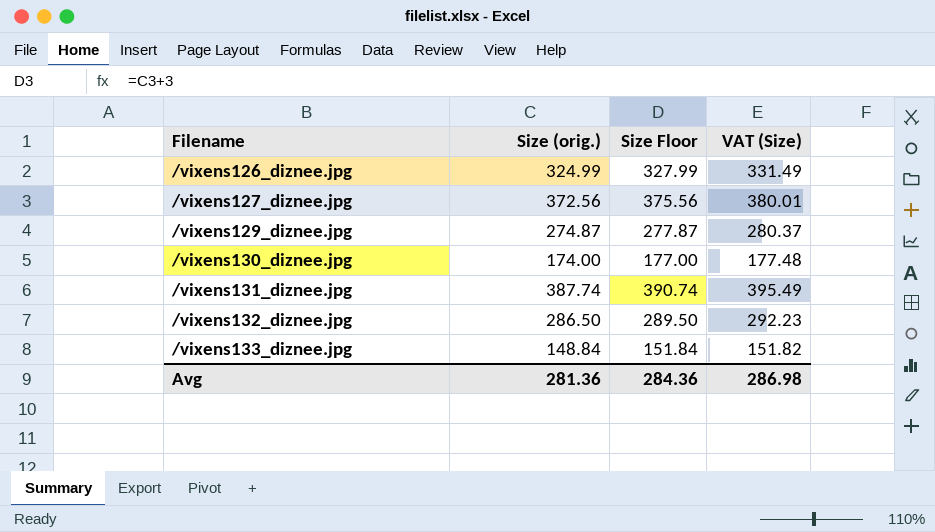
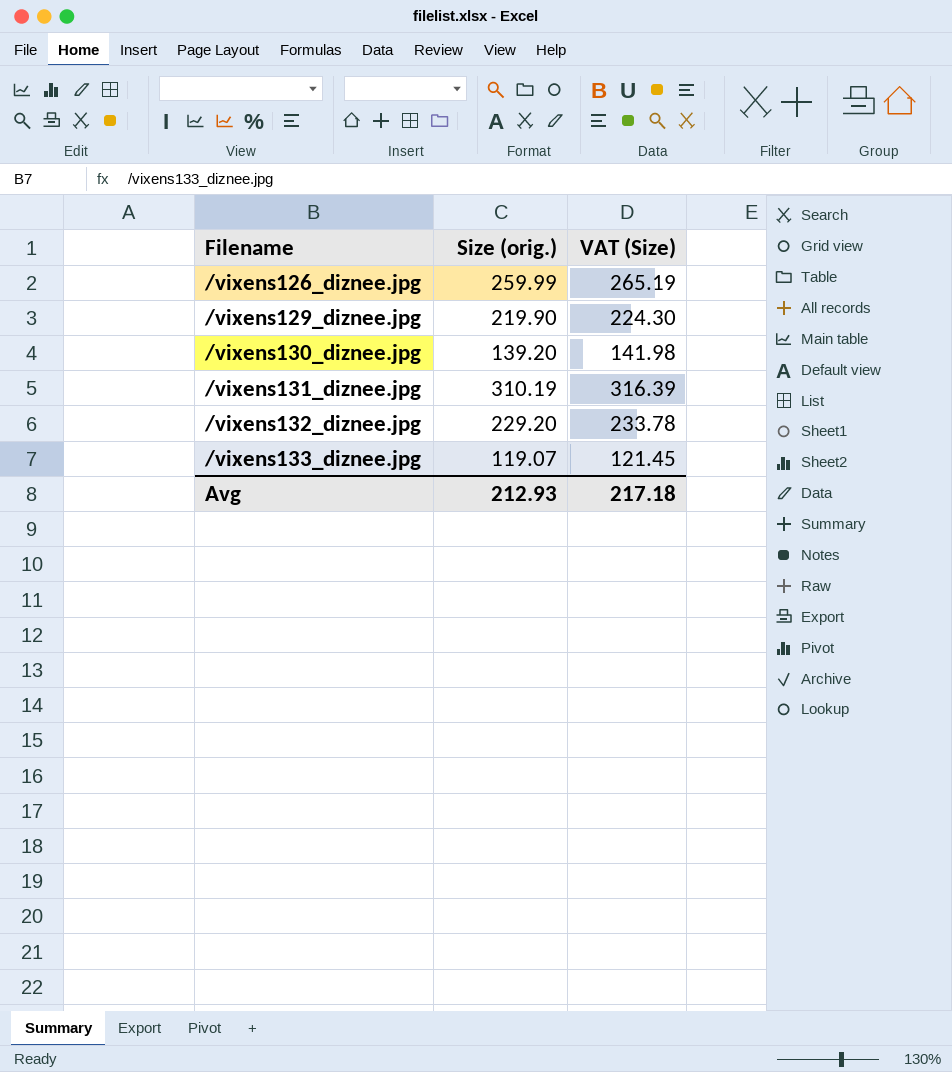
column Size Floor | formula: [Size (orig.)] + 3 -> none
row /vixens127_diznee.jpg: 372.56 | 375.56 | 380.01 -> none
/vixens126_diznee.jpg | Size (orig.): 324.99 -> 259.99
/vixens126_diznee.jpg | VAT (Size): 331.49 -> 265.19
/vixens129_diznee.jpg | Size (orig.): 274.87 -> 219.90
/vixens129_diznee.jpg | VAT (Size): 280.37 -> 224.30
/vixens130_diznee.jpg | Size (orig.): 174.00 -> 139.20
/vixens130_diznee.jpg | VAT (Size): 177.48 -> 141.98
/vixens131_diznee.jpg | Size (orig.): 387.74 -> 310.19
/vixens131_diznee.jpg | VAT (Size): 395.49 -> 316.39
/vixens132_diznee.jpg | Size (orig.): 286.50 -> 229.20
/vixens132_diznee.jpg | VAT (Size): 292.23 -> 233.78
/vixens133_diznee.jpg | Size (orig.): 148.84 -> 119.07
/vixens133_diznee.jpg | VAT (Size): 151.82 -> 121.45
Avg | Size (orig.): 281.36 -> 212.93
Avg | VAT (Size): 286.98 -> 217.18

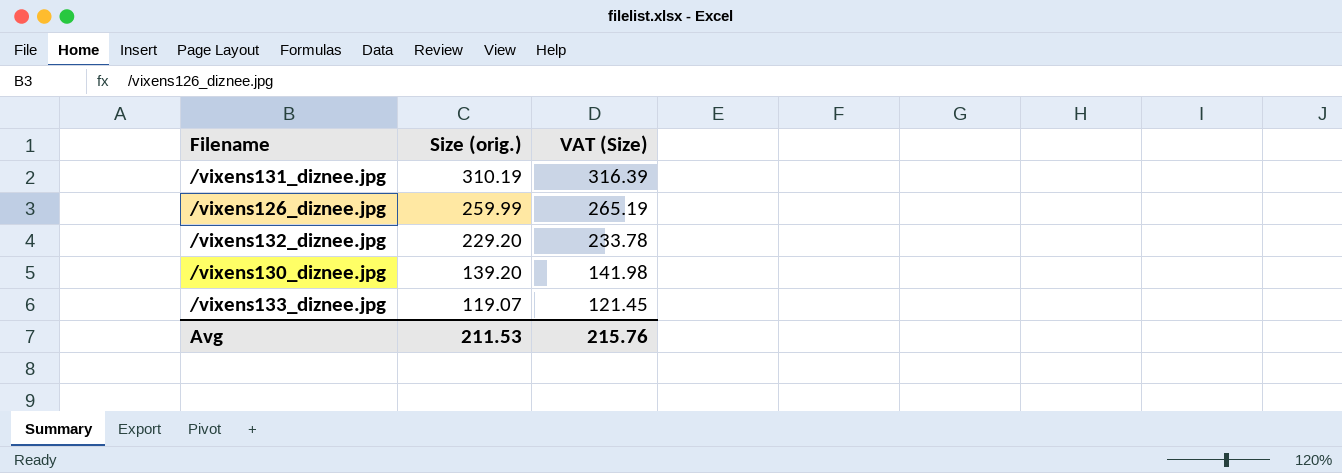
row order: Filename ascending -> Size (orig.) descending
row /vixens129_diznee.jpg: 219.90 | 224.30 -> none
Avg | Size (orig.): 212.93 -> 211.53
Avg | VAT (Size): 217.18 -> 215.76

